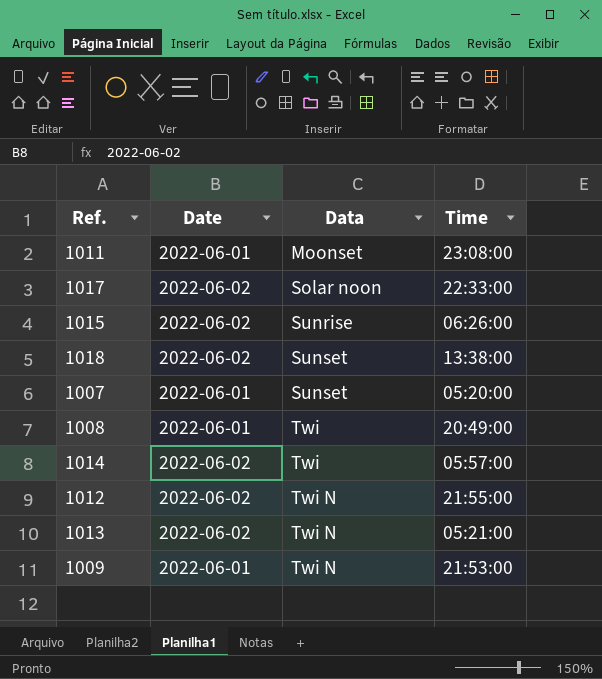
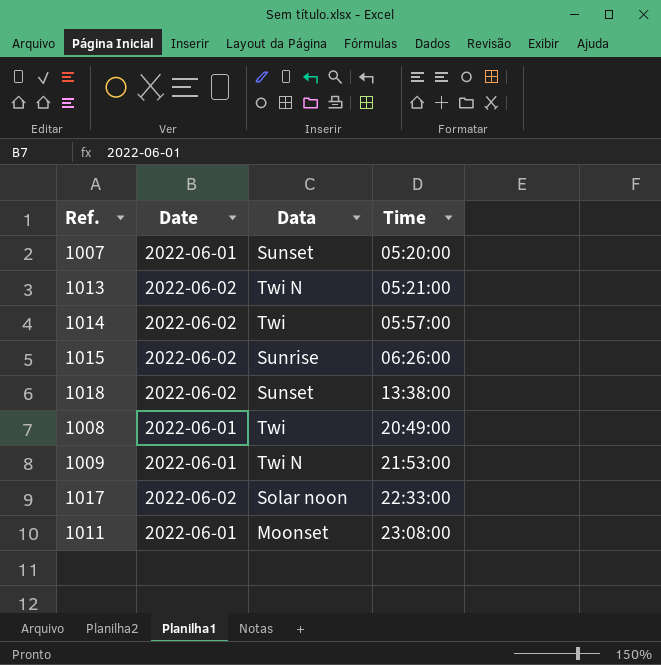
row order: Data ascending -> Time ascending
row 1012: 2022-06-02 | Twi N | 21:55:00 -> none

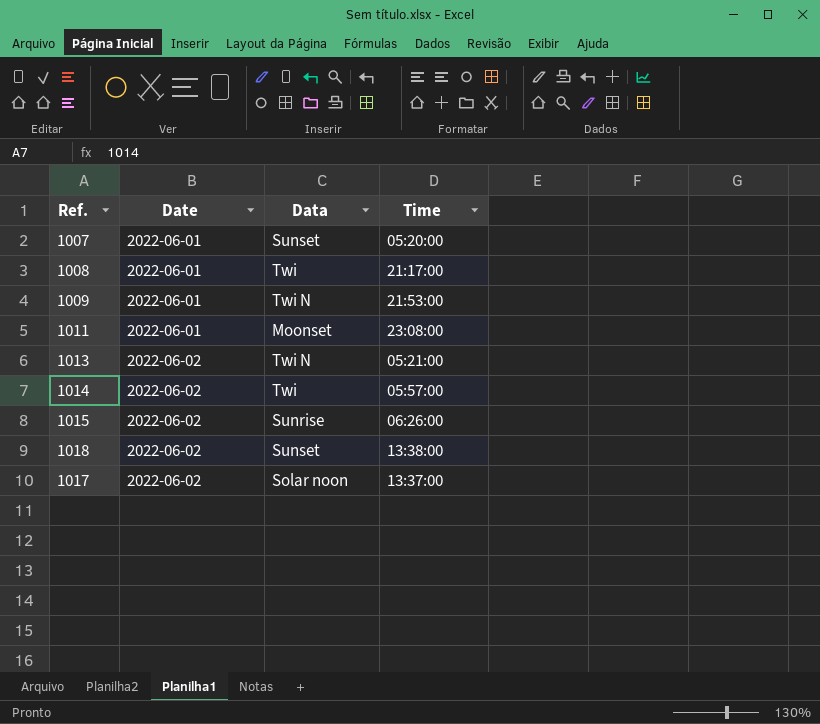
row order: Time ascending -> Date ascending
1008 | Time: 20:49:00 -> 21:17:00
1017 | Time: 22:33:00 -> 13:37:00

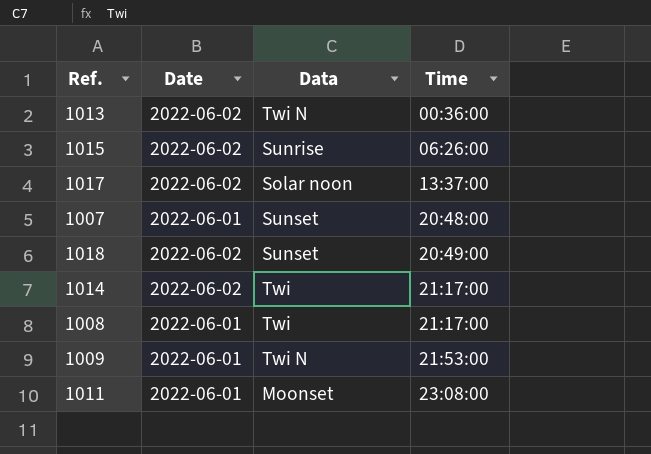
row order: Date ascending -> Time ascending
1013 | Time: 05:21:00 -> 00:36:00
1007 | Time: 05:20:00 -> 20:48:00
1018 | Time: 13:38:00 -> 20:49:00
1014 | Time: 05:57:00 -> 21:17:00

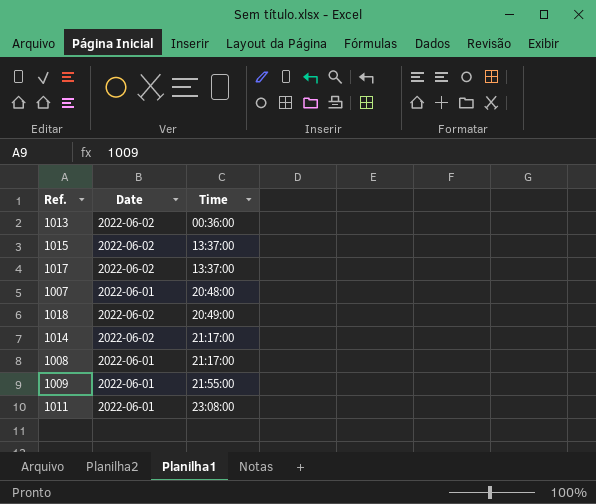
column Data | position: 3 -> none
1015 | Time: 06:26:00 -> 13:37:00
1009 | Time: 21:53:00 -> 21:55:00

